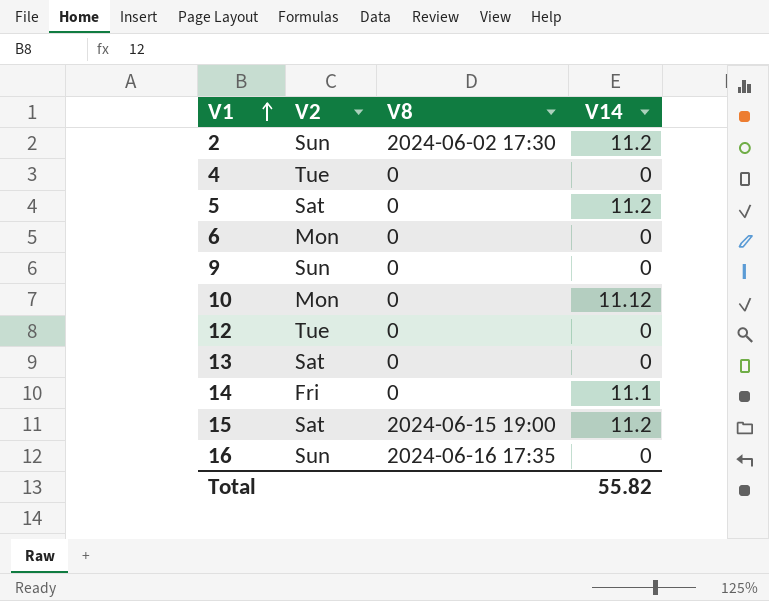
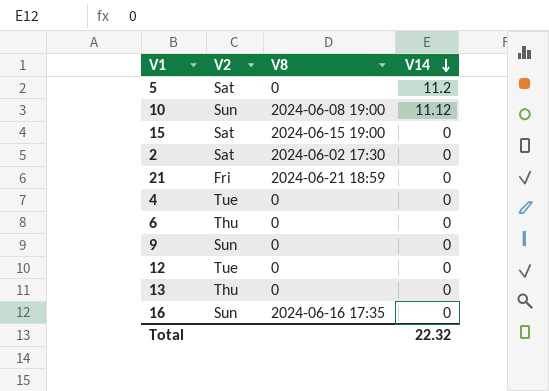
row order: V1 ascending -> V14 descending
row 14: Fri | 0 | 11.1 -> none
10 | V2: Mon -> Sun
10 | V8: 0 -> 2024-06-08 19:00
15 | V14: 11.2 -> 0
2 | V2: Sun -> Sat
2 | V14: 11.2 -> 0
row 21: none -> Fri | 2024-06-21 18:59 | 0
6 | V2: Mon -> Thu
13 | V2: Sat -> Thu
Total | V14: 55.82 -> 22.32

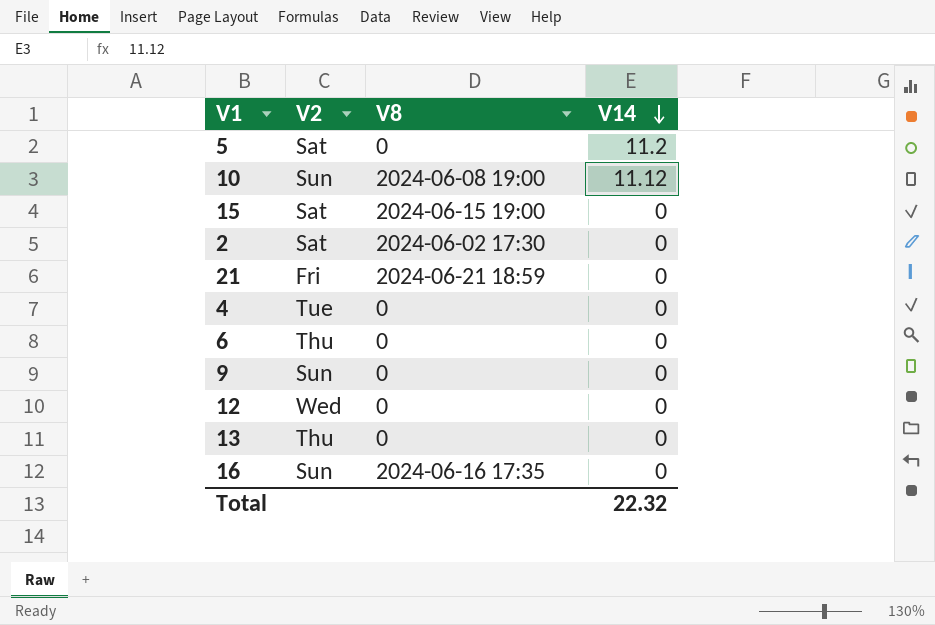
12 | V2: Tue -> Wed

